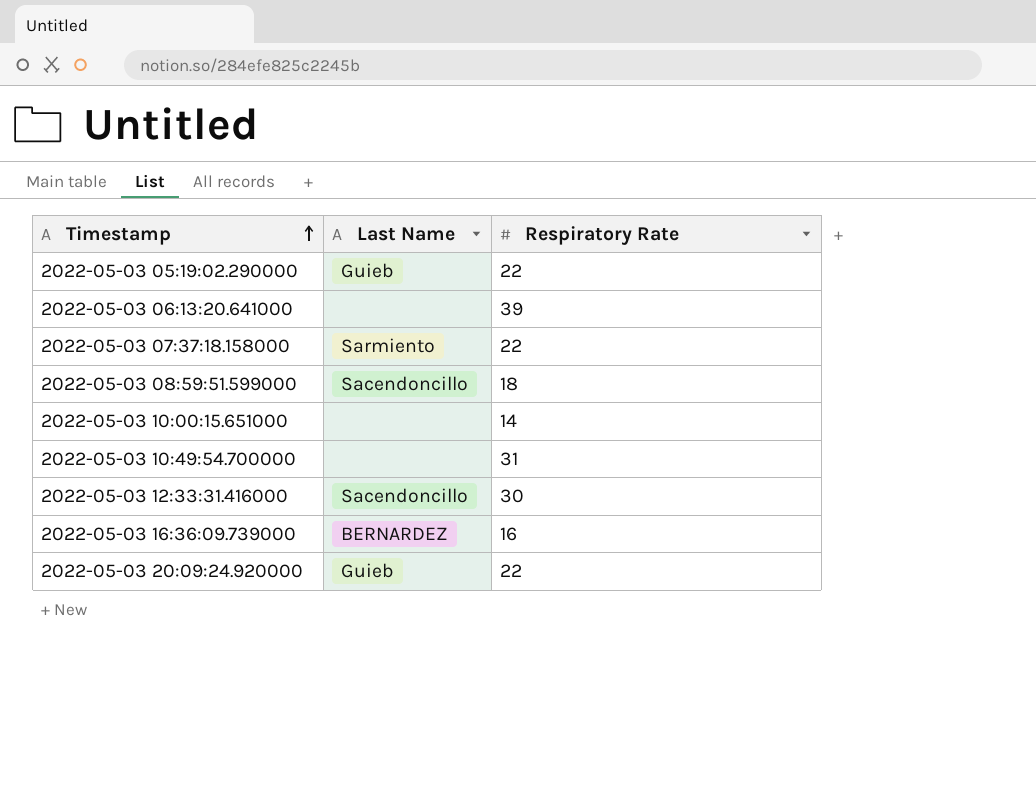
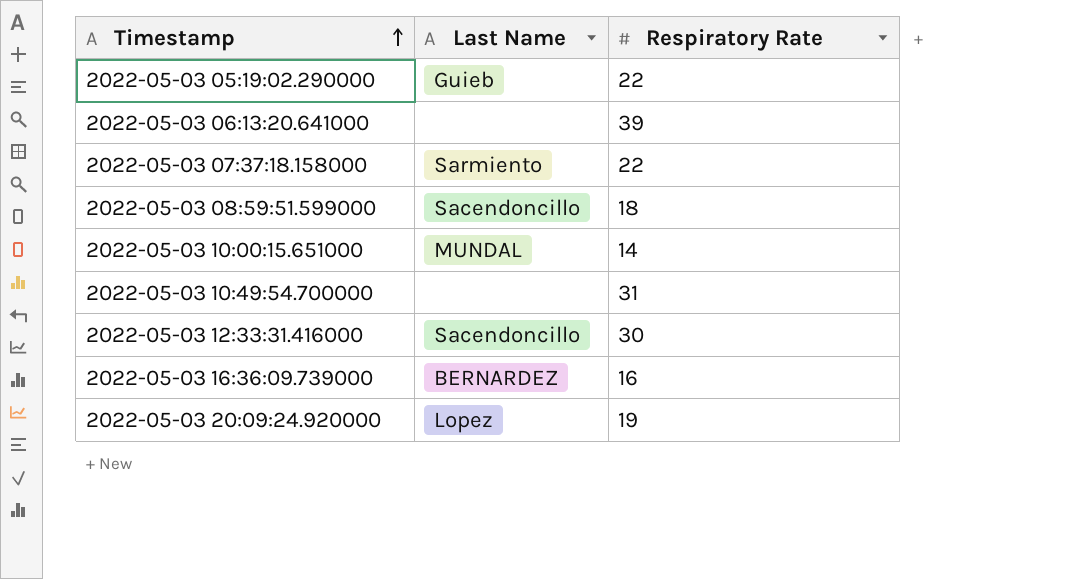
2022-05-03 10:00:15.651000 | Last Name: none -> MUNDAL
2022-05-03 20:09:24.920000 | Last Name: Guieb -> Lopez
2022-05-03 20:09:24.920000 | Respiratory Rate: 22 -> 19

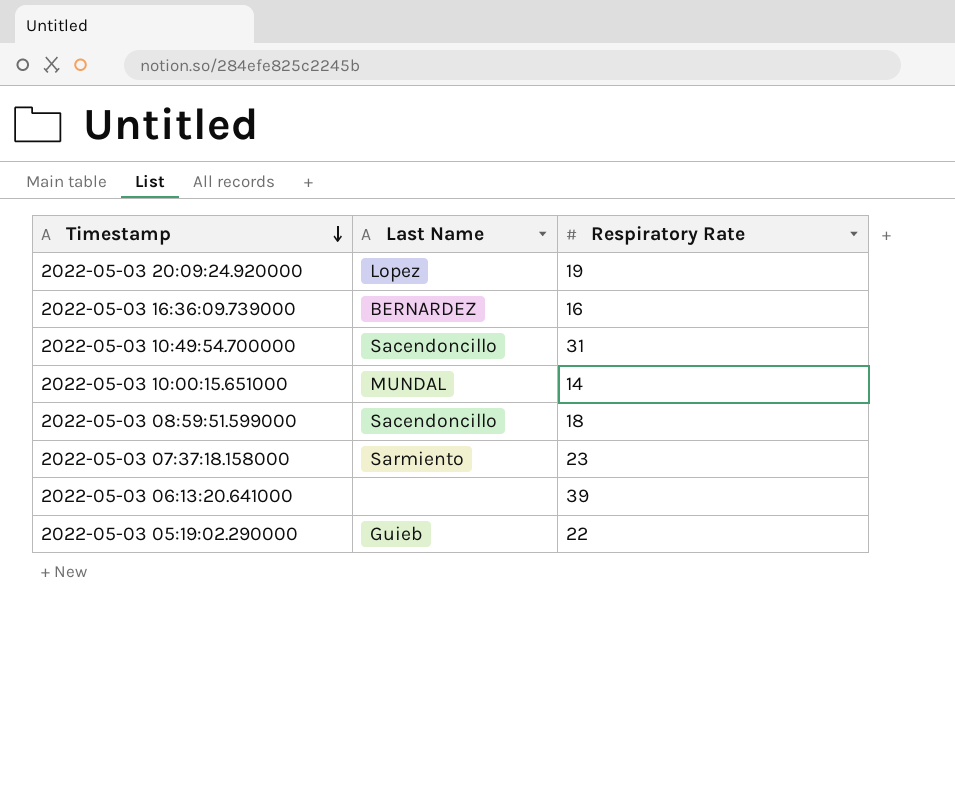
row order: Timestamp ascending -> Timestamp descending
row 2022-05-03 12:33:31.416000: Sacendoncillo | 30 -> none
2022-05-03 10:49:54.700000 | Last Name: none -> Sacendoncillo
2022-05-03 07:37:18.158000 | Respiratory Rate: 22 -> 23

